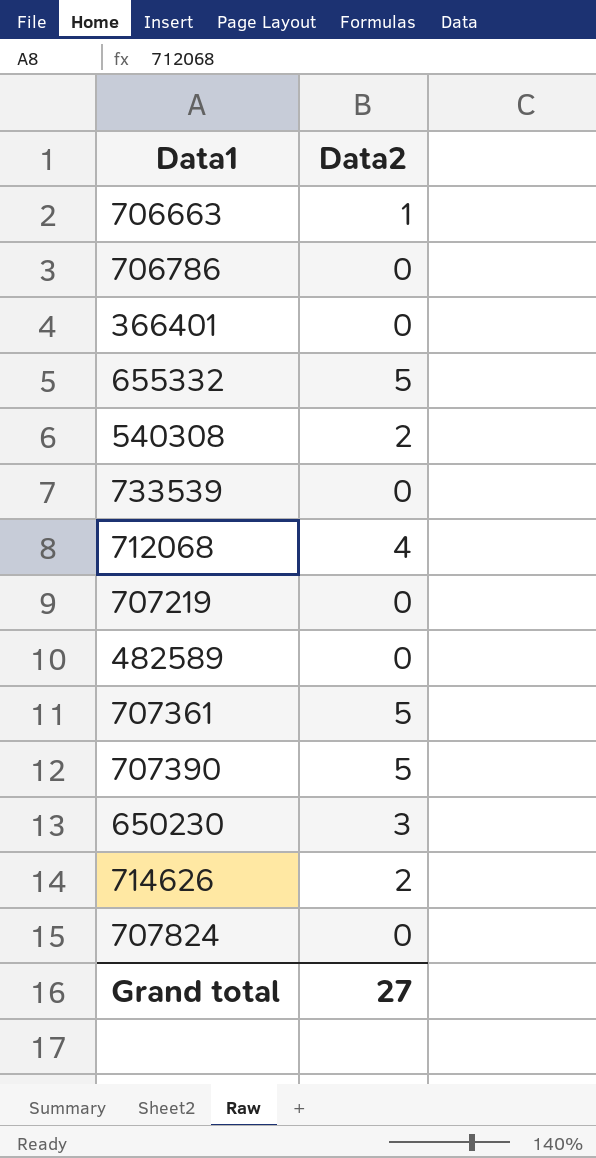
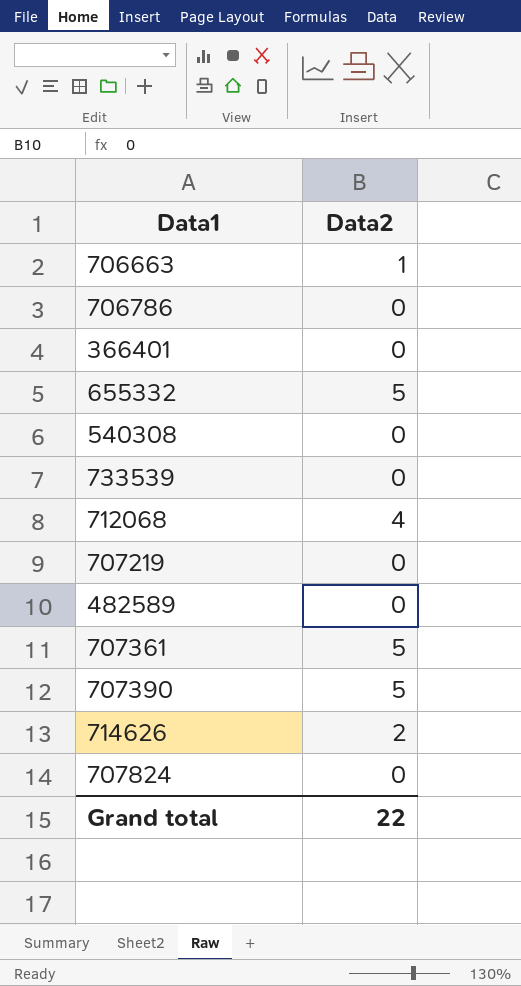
row 650230: 3 -> none
540308 | Data2: 2 -> 0
Grand total | Data2: 27 -> 22

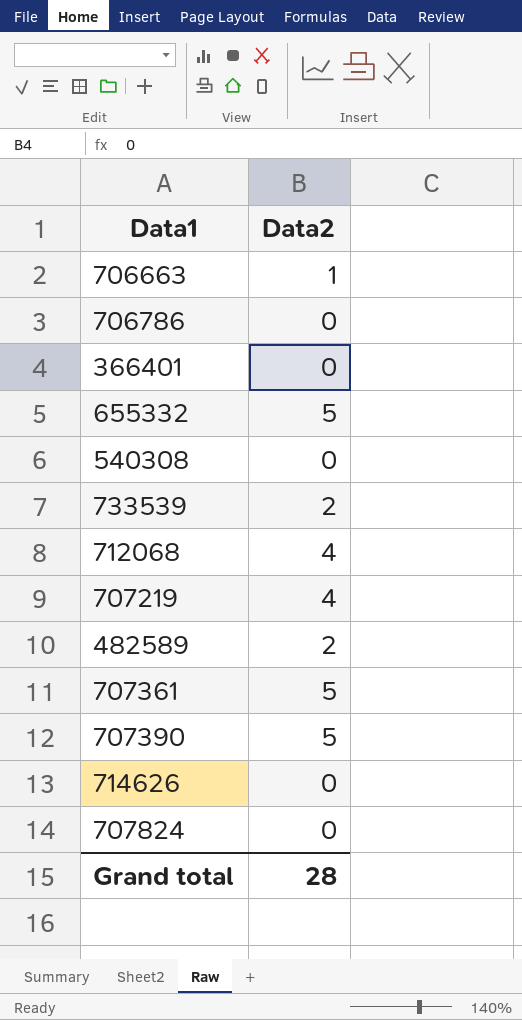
733539 | Data2: 0 -> 2
707219 | Data2: 0 -> 4
482589 | Data2: 0 -> 2
714626 | Data2: 2 -> 0
Grand total | Data2: 22 -> 28

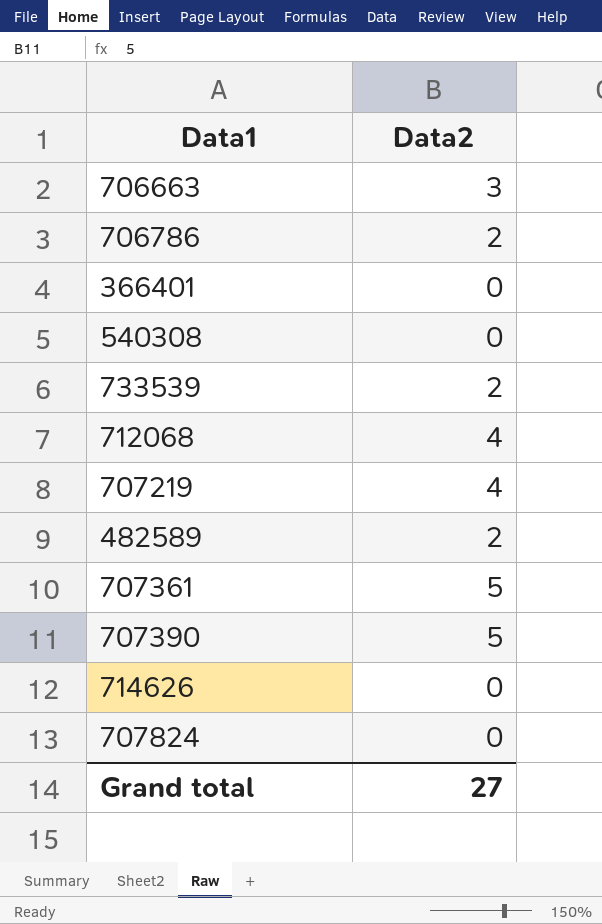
row 655332: 5 -> none
706663 | Data2: 1 -> 3
706786 | Data2: 0 -> 2
Grand total | Data2: 28 -> 27

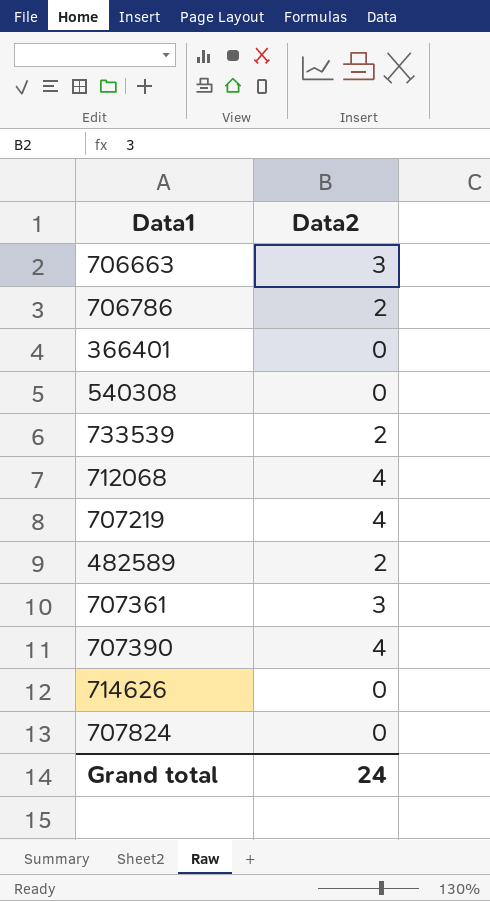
707361 | Data2: 5 -> 3
707390 | Data2: 5 -> 4
Grand total | Data2: 27 -> 24

